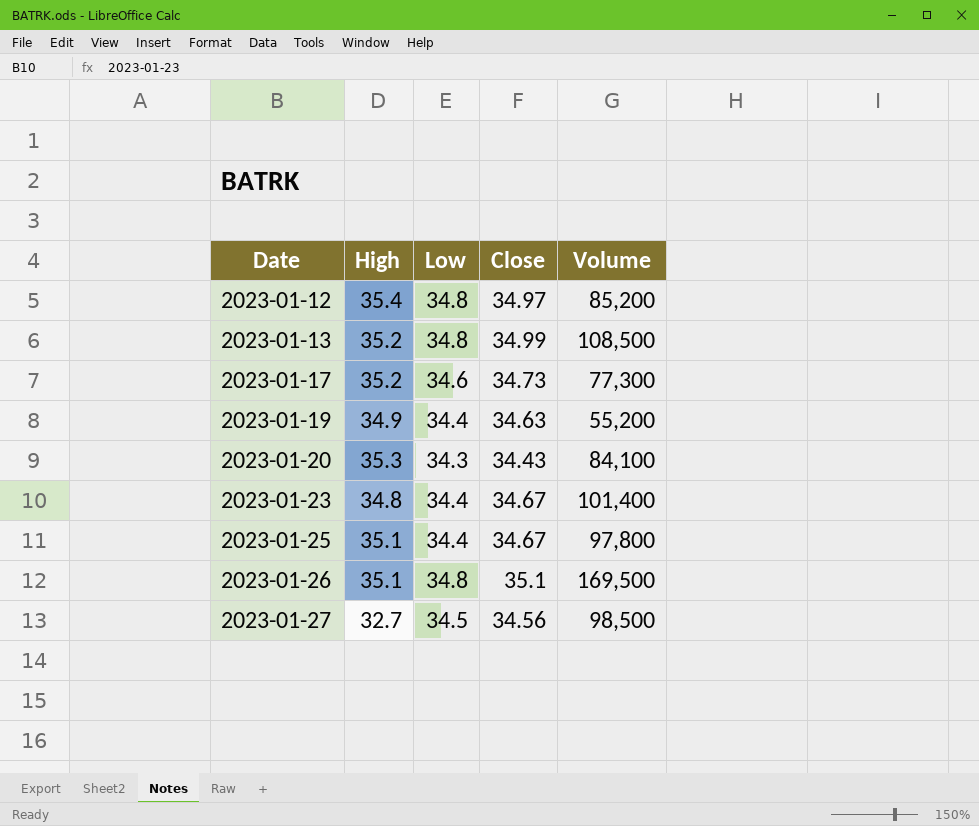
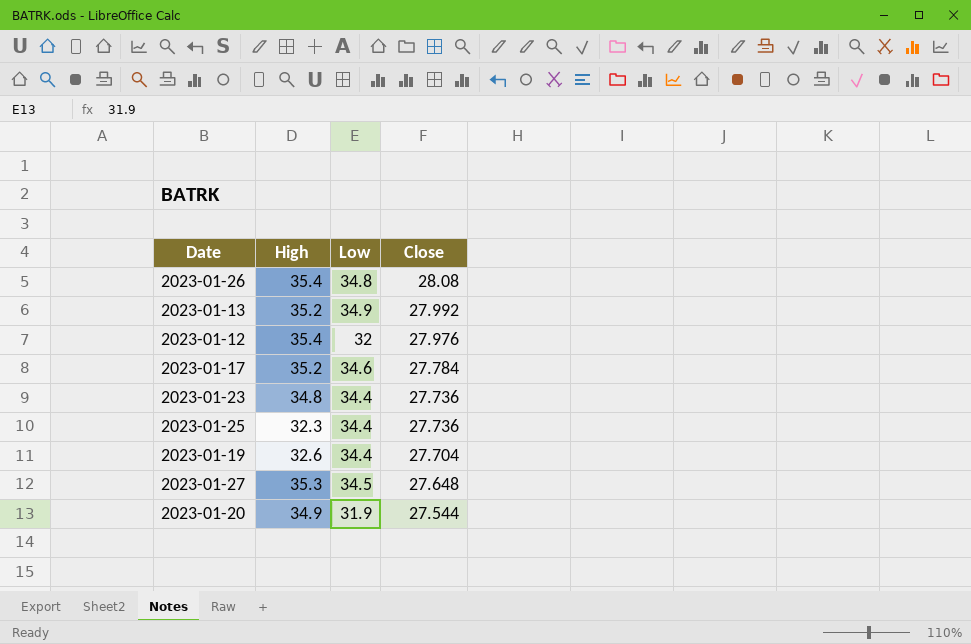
row order: Date ascending -> Close descending
column Volume | position: 5 -> none
2023-01-26 | High: 35.1 -> 35.4
2023-01-26 | Close: 35.1 -> 28.08
2023-01-13 | Low: 34.8 -> 34.9
2023-01-13 | Close: 34.99 -> 27.992
2023-01-12 | Low: 34.8 -> 32
2023-01-12 | Close: 34.97 -> 27.976
2023-01-17 | Close: 34.73 -> 27.784
2023-01-23 | Close: 34.67 -> 27.736
2023-01-25 | High: 35.1 -> 32.3
2023-01-25 | Close: 34.67 -> 27.736
2023-01-19 | High: 34.9 -> 32.6
2023-01-19 | Close: 34.63 -> 27.704
2023-01-27 | High: 32.7 -> 35.3
2023-01-27 | Close: 34.56 -> 27.648
2023-01-20 | High: 35.3 -> 34.9
2023-01-20 | Low: 34.3 -> 31.9
2023-01-20 | Close: 34.43 -> 27.544

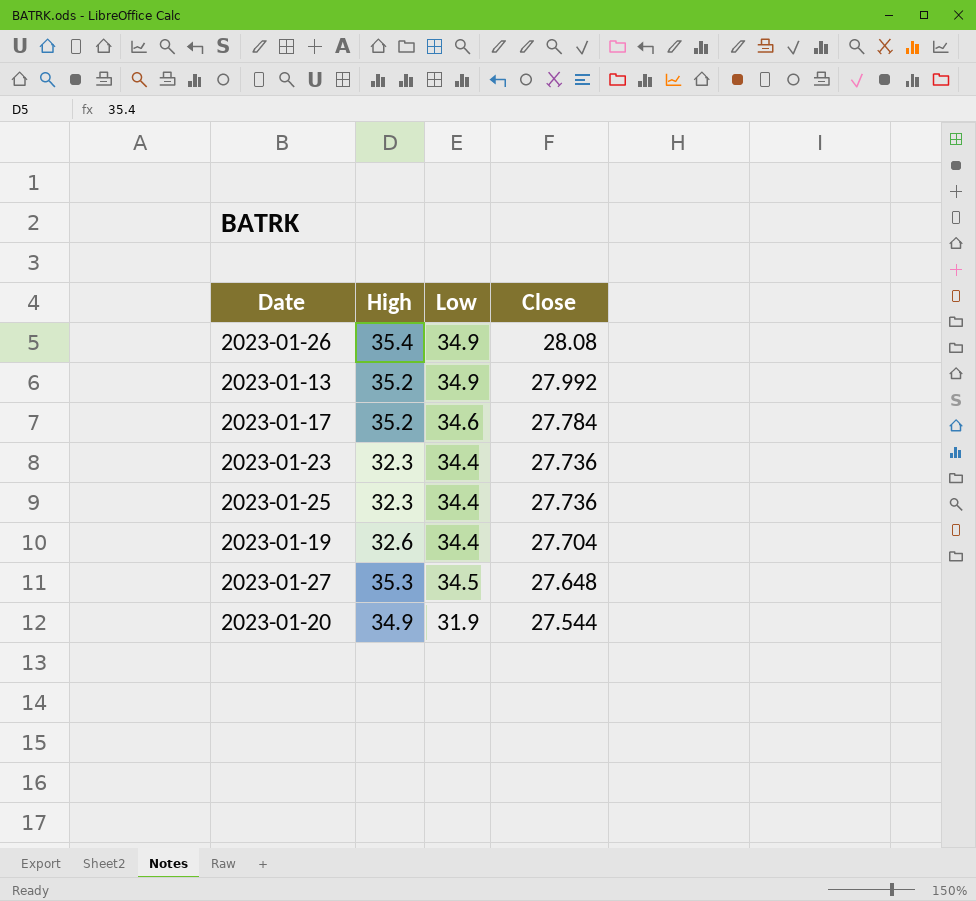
row 2023-01-12: 35.4 | 32 | 27.976 -> none
2023-01-26 | Low: 34.8 -> 34.9
2023-01-23 | High: 34.8 -> 32.3

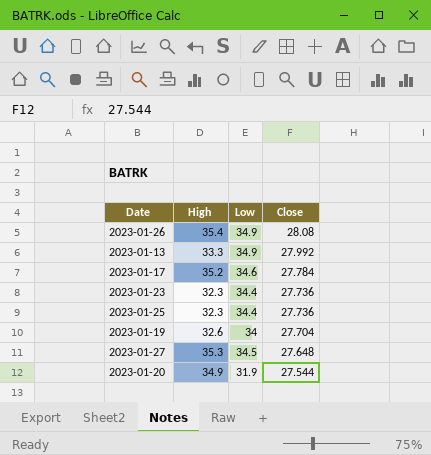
2023-01-13 | High: 35.2 -> 33.3
2023-01-19 | Low: 34.4 -> 34

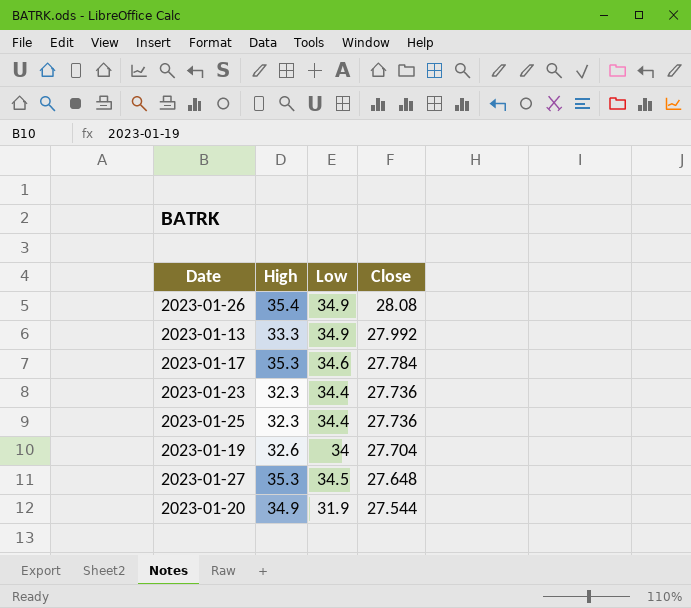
2023-01-17 | High: 35.2 -> 35.3

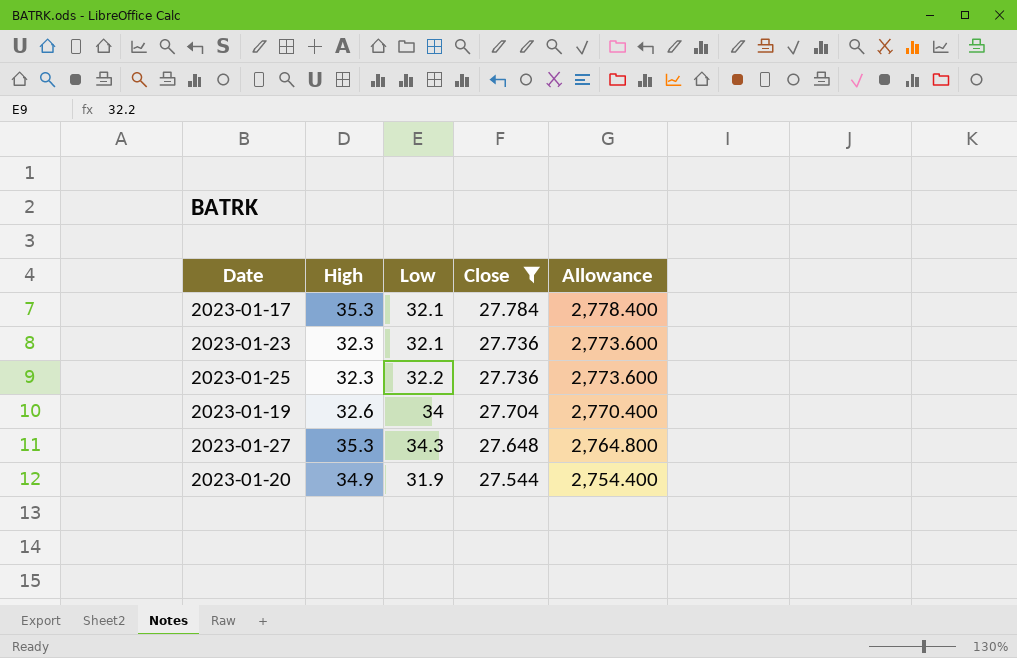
filter: none -> Close <= 27.784
column Allowance | formula: none -> [Close] * 100
2023-01-17 | Low: 34.6 -> 32.1
2023-01-23 | Low: 34.4 -> 32.1
2023-01-25 | Low: 34.4 -> 32.2
2023-01-27 | Low: 34.5 -> 34.3

